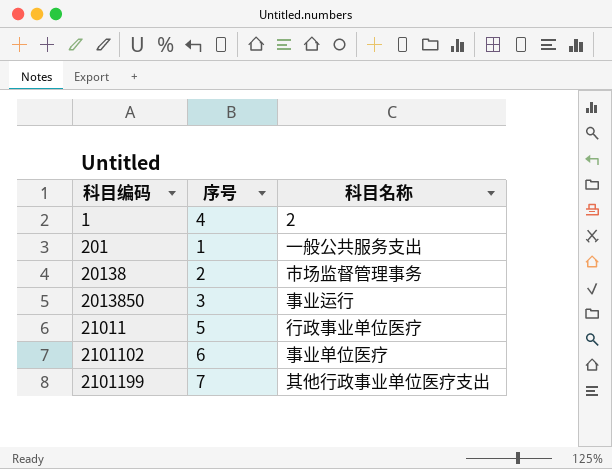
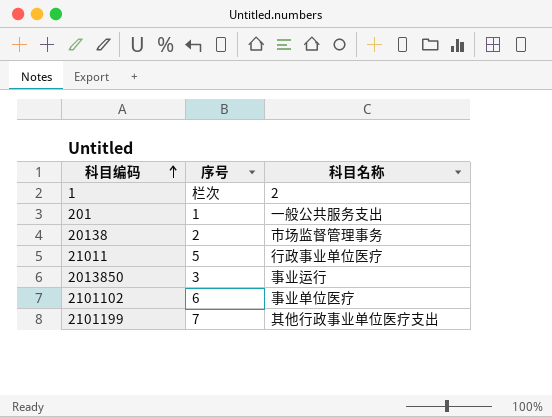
row order: none -> 科目编码 ascending
1 | 序号: 4 -> 栏次

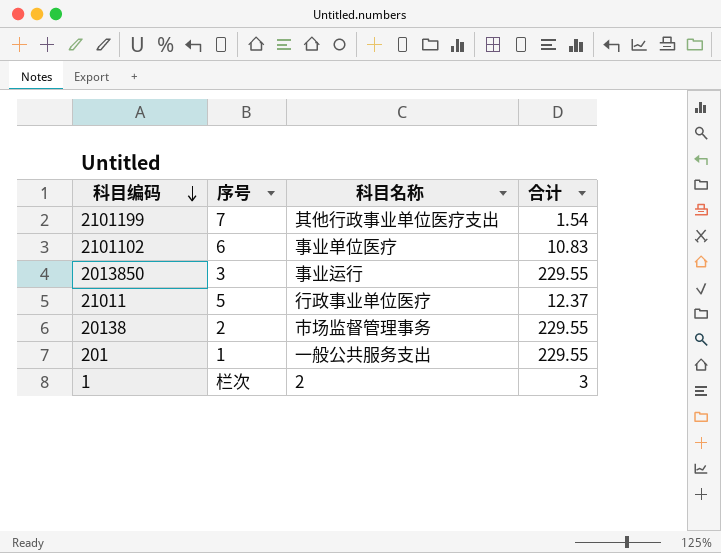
row order: 科目编码 ascending -> 科目编码 descending
column 合计 | position: none -> 4

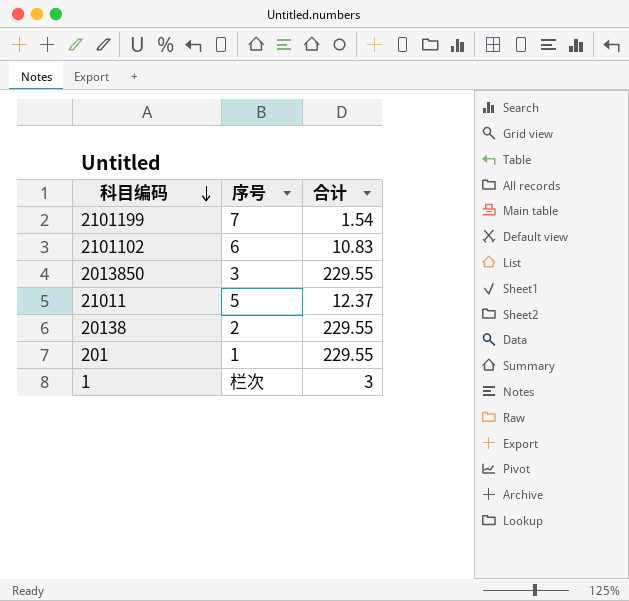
column 科目名称 | position: 3 -> none

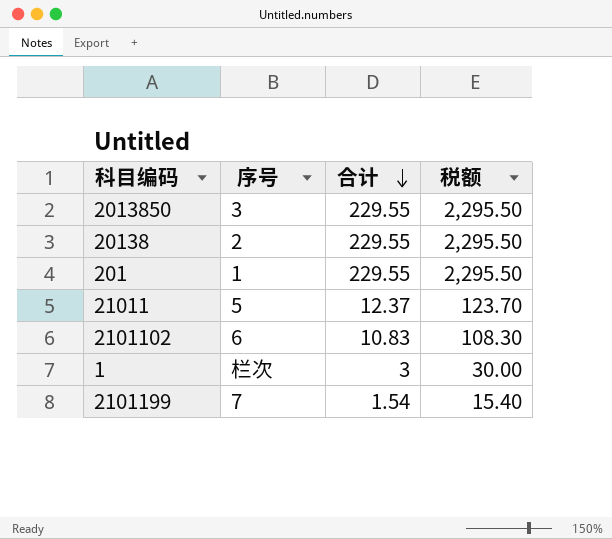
row order: 科目编码 descending -> 合计 descending
column 税额 | formula: none -> [合计] * 10

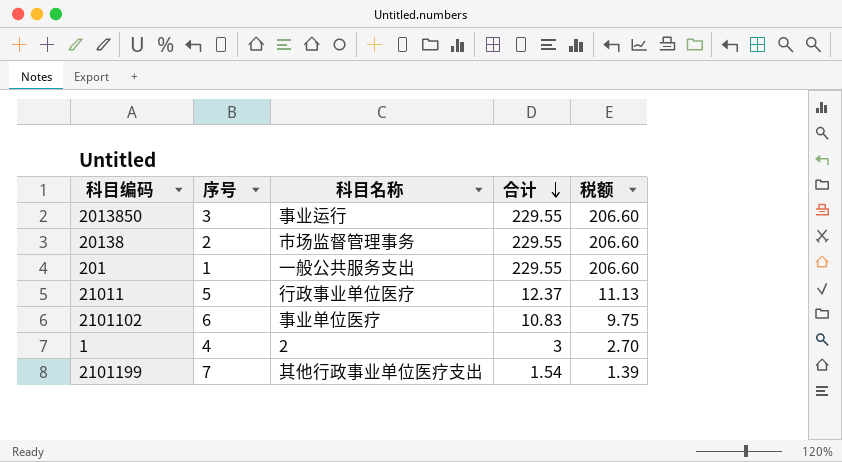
column 科目名称 | position: none -> 3
column 税额 | formula: [合计] * 10 -> [合计] * 0.9
1 | 序号: 栏次 -> 4

